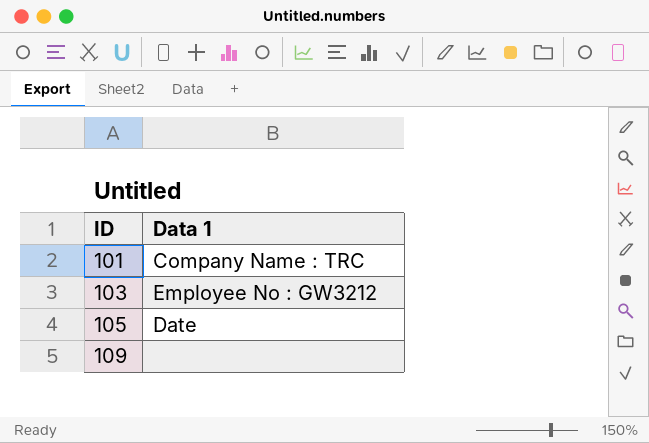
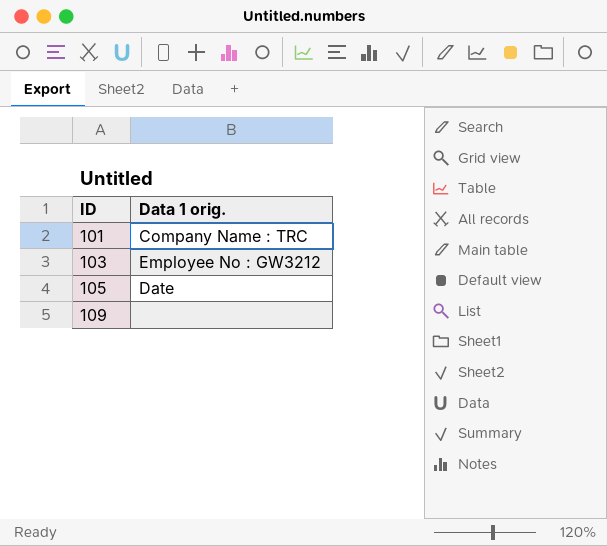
column name: Data 1 -> Data 1 orig.

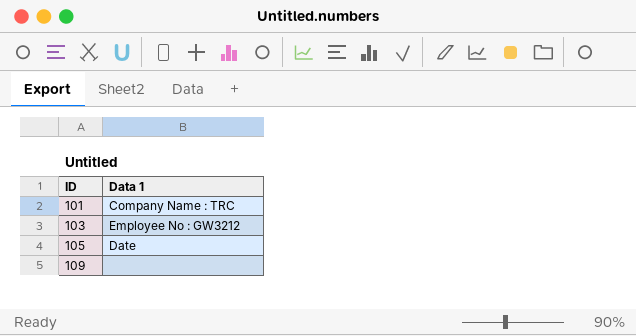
column name: Data 1 orig. -> Data 1

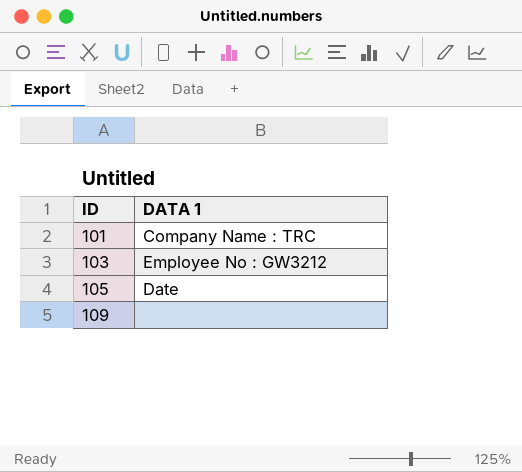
column name: Data 1 -> DATA 1

